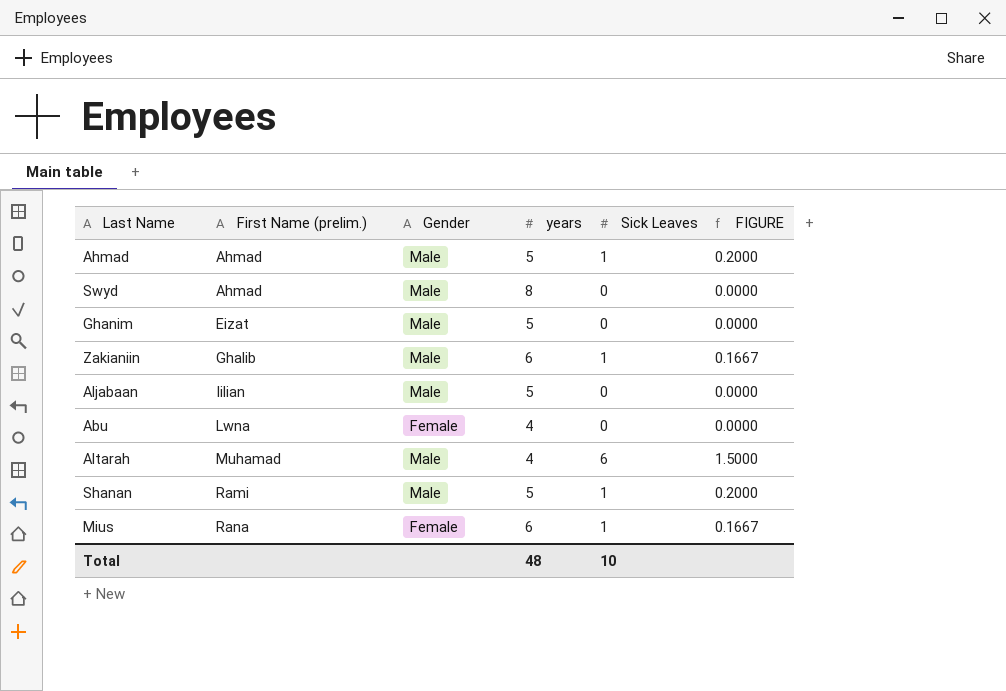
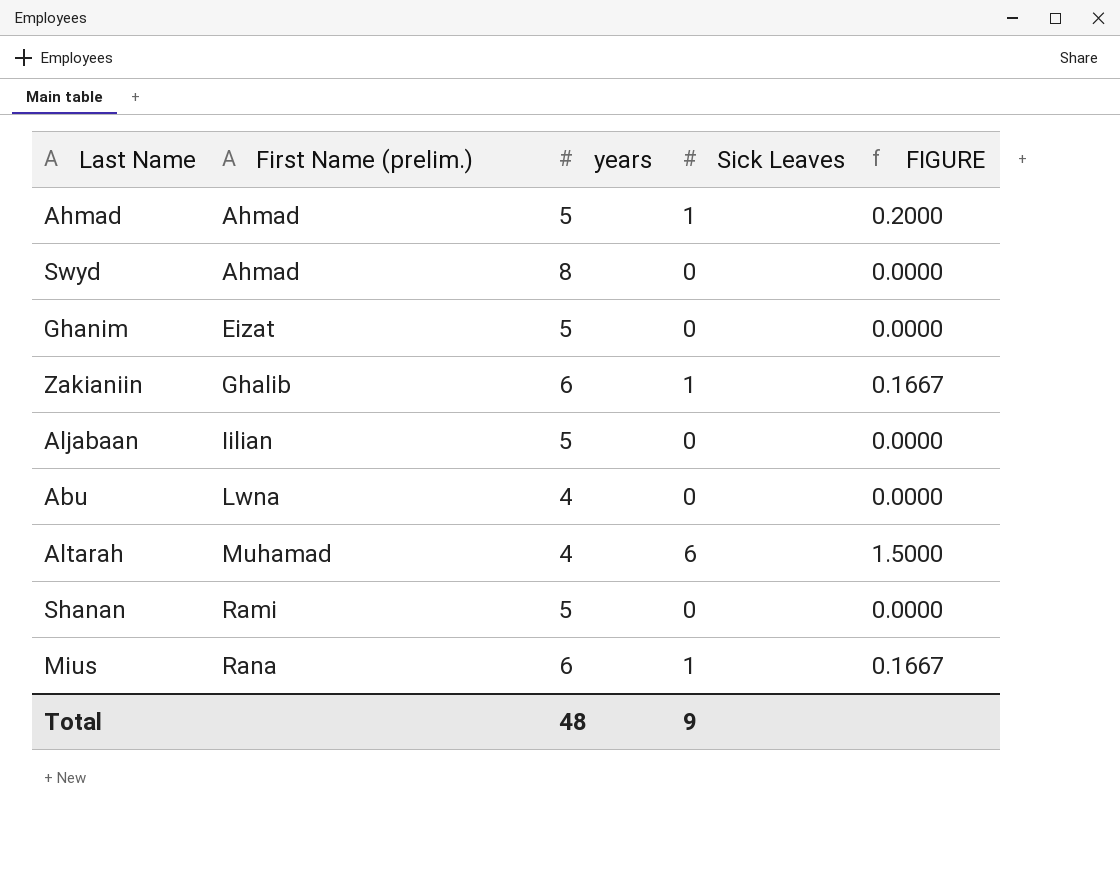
column Gender | position: 3 -> none
Shanan | Sick Leaves: 1 -> 0
Shanan | FIGURE: 0.2000 -> 0.0000
Total | Sick Leaves: 10 -> 9

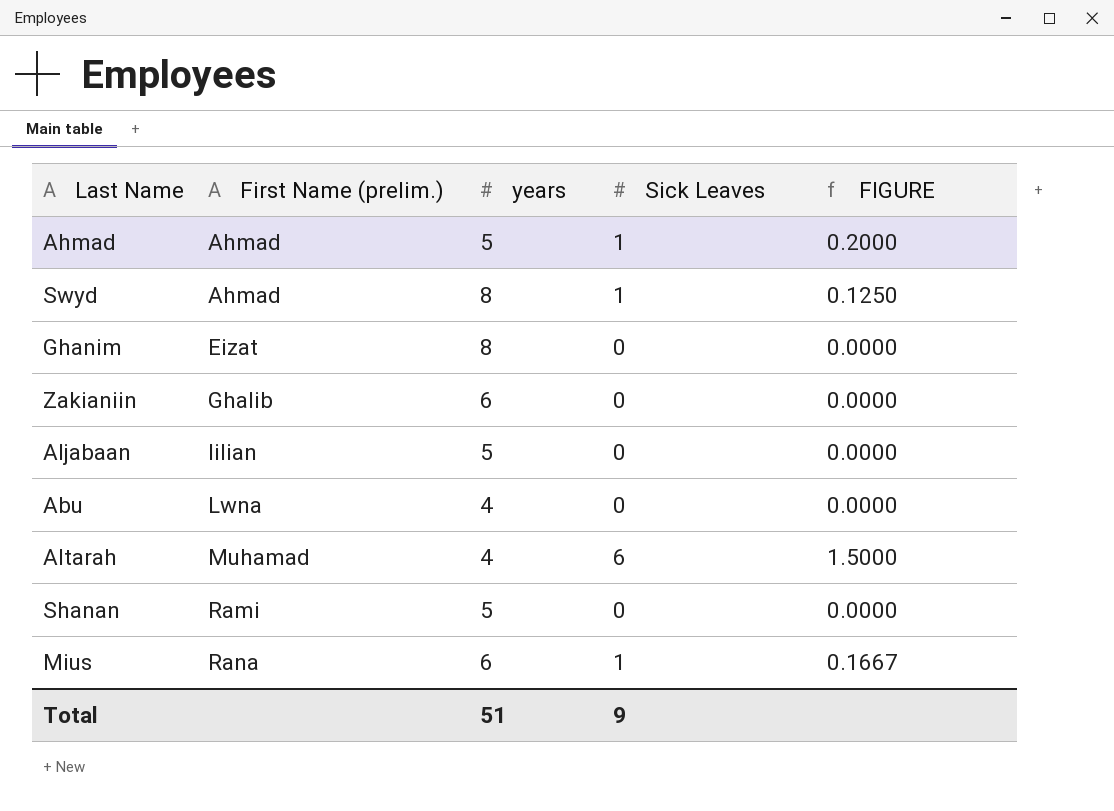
Swyd | Sick Leaves: 0 -> 1
Swyd | FIGURE: 0.0000 -> 0.1250
Ghanim | years: 5 -> 8
Zakianiin | Sick Leaves: 1 -> 0
Zakianiin | FIGURE: 0.1667 -> 0.0000
Total | years: 48 -> 51

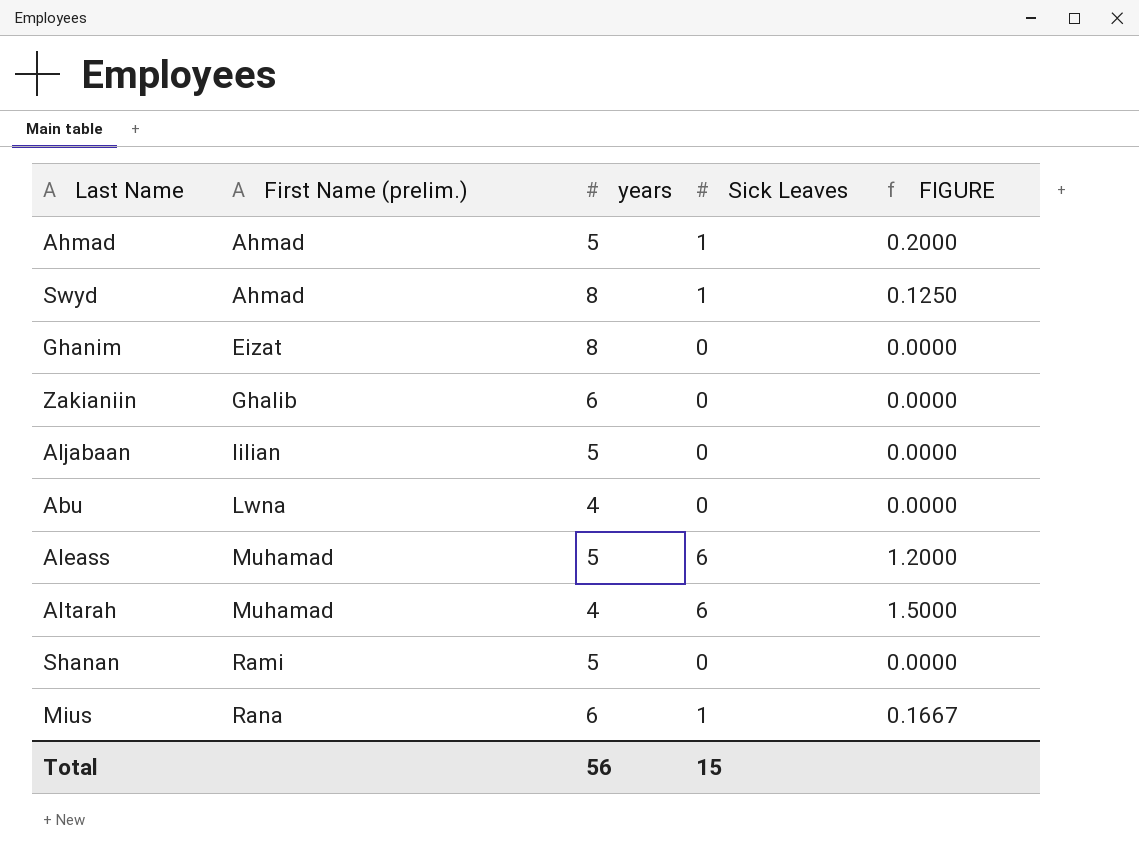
row Aleass: none -> Muhamad | 5 | 6 | 1.2000
Total | years: 51 -> 56
Total | Sick Leaves: 9 -> 15

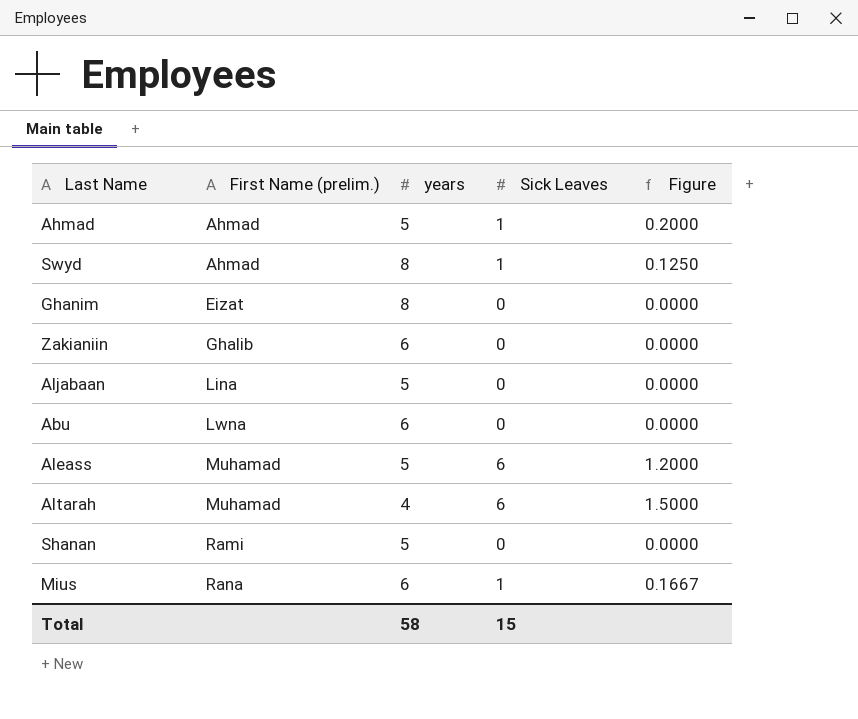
column name: FIGURE -> Figure
Aljabaan | First Name (prelim.): Iilian -> Lina
Abu | years: 4 -> 6
Total | years: 56 -> 58

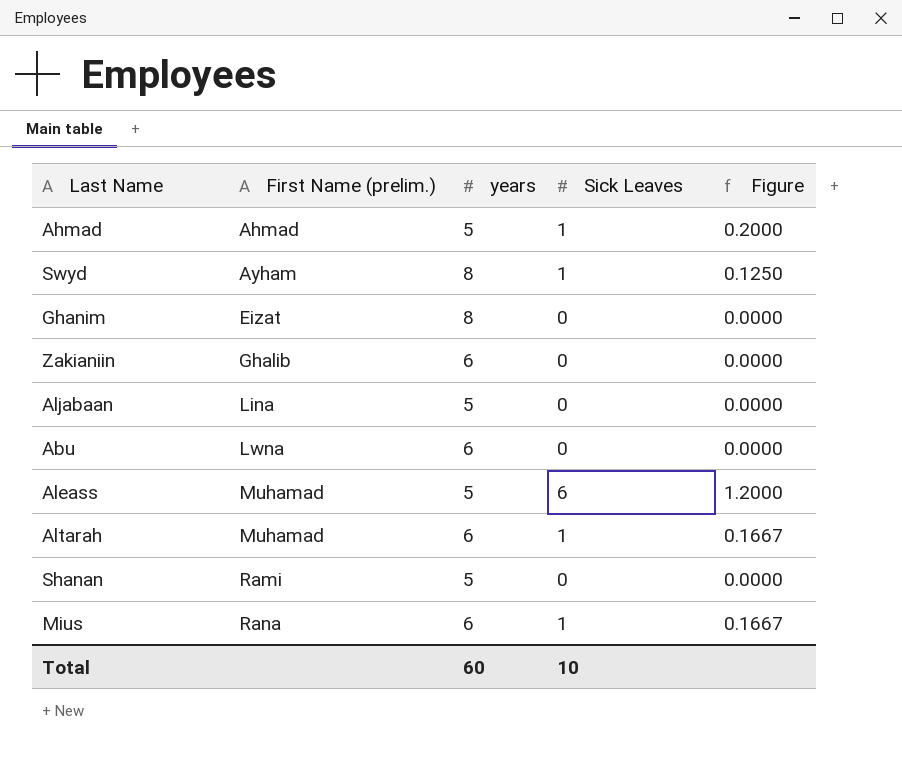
Swyd | First Name (prelim.): Ahmad -> Ayham
Altarah | years: 4 -> 6
Altarah | Sick Leaves: 6 -> 1
Altarah | Figure: 1.5000 -> 0.1667
Total | years: 58 -> 60
Total | Sick Leaves: 15 -> 10

